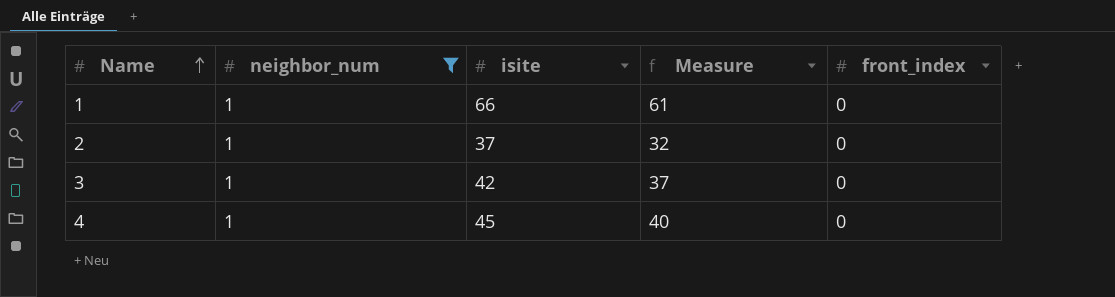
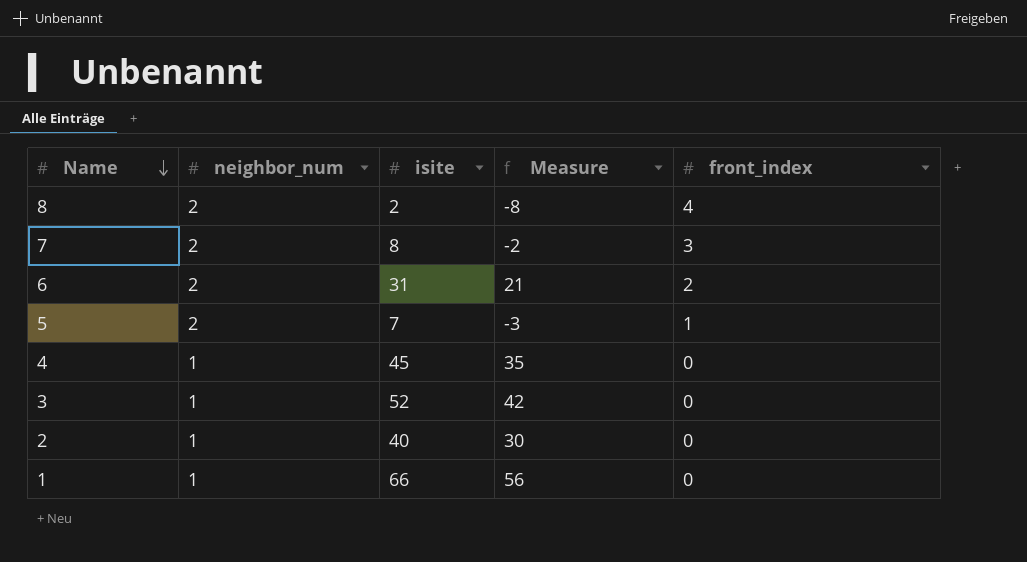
filter: neighbor_num = 1 -> none
row order: Name ascending -> Name descending
column Measure | formula: [isite] - 5 -> [isite] - 10
3 | isite: 42 -> 52
2 | isite: 37 -> 40

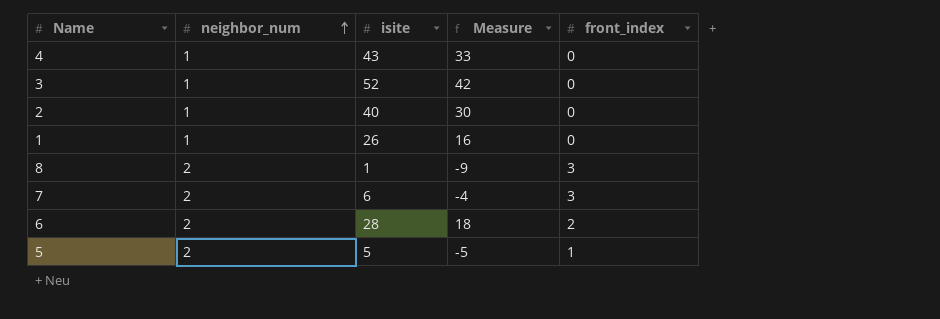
row order: Name descending -> neighbor_num ascending
4 | isite: 45 -> 43
4 | Measure: 35 -> 33
1 | isite: 66 -> 26
1 | Measure: 56 -> 16
8 | isite: 2 -> 1
8 | Measure: -8 -> -9
8 | front_index: 4 -> 3
7 | isite: 8 -> 6
7 | Measure: -2 -> -4
6 | isite: 31 -> 28
6 | Measure: 21 -> 18
5 | isite: 7 -> 5
5 | Measure: -3 -> -5

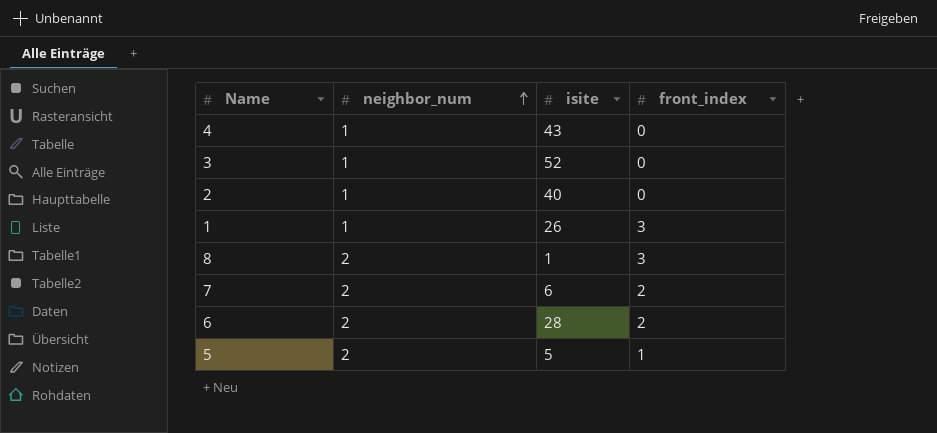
column Measure | formula: [isite] - 10 -> none
1 | front_index: 0 -> 3
7 | front_index: 3 -> 2

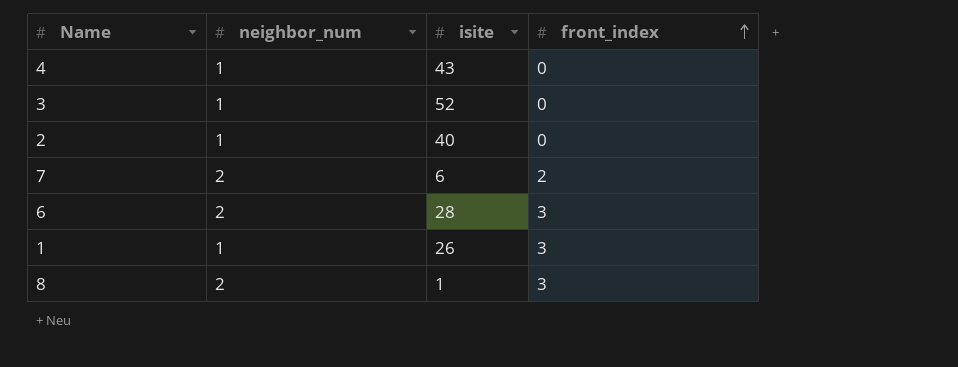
row order: neighbor_num ascending -> front_index ascending
row 5: 2 | 5 | 1 -> none
6 | front_index: 2 -> 3

